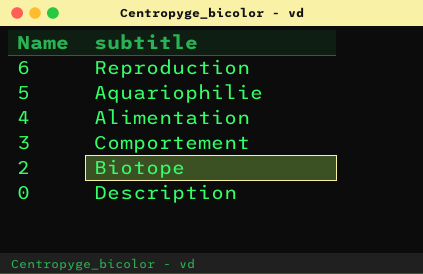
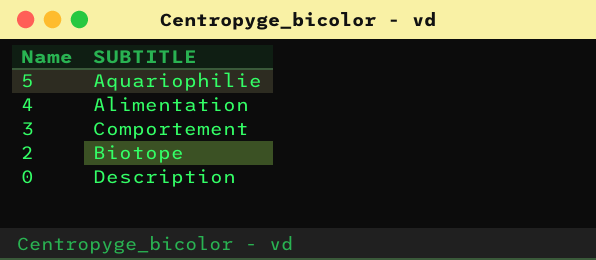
column name: subtitle -> SUBTITLE
row 6: Reproduction -> none

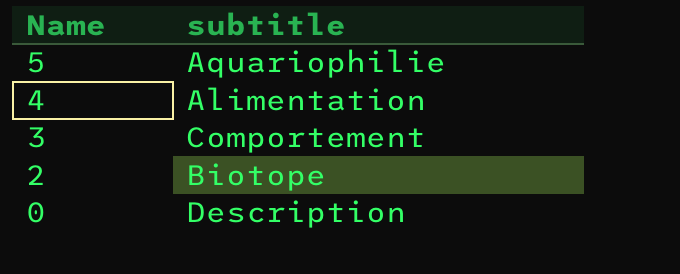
column name: SUBTITLE -> subtitle

